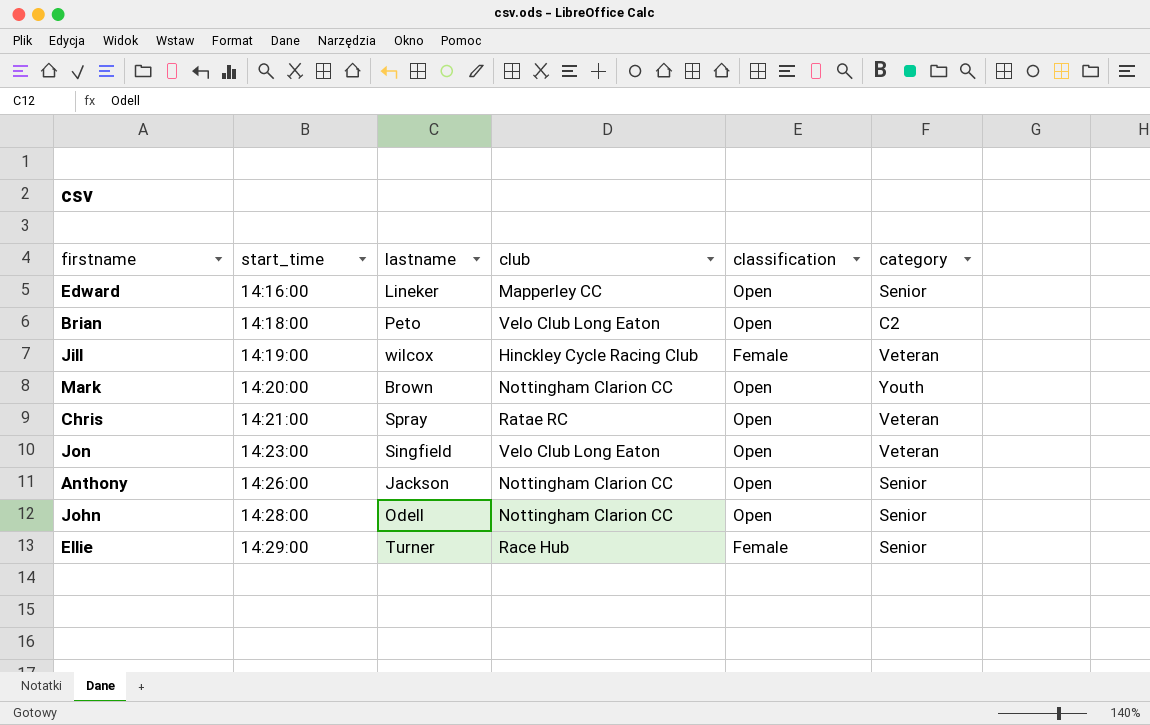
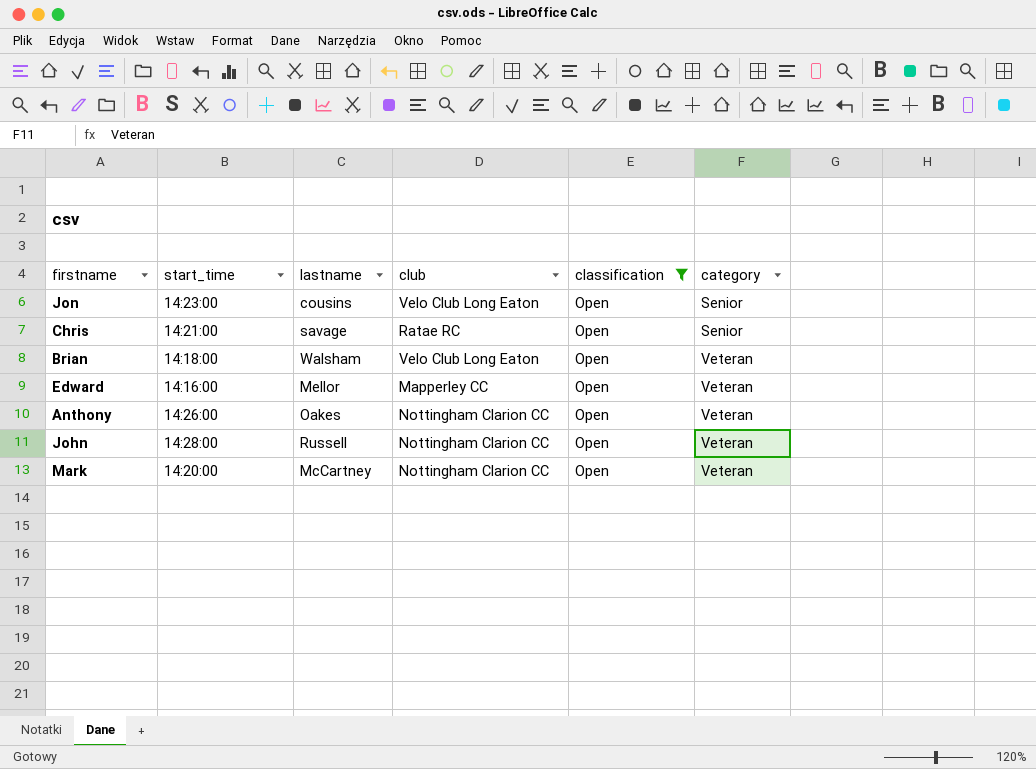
filter: none -> classification = Open
row order: start_time ascending -> category ascending
Jon | lastname: Singfield -> cousins
Jon | category: Veteran -> Senior
Chris | lastname: Spray -> savage
Chris | category: Veteran -> Senior
Brian | lastname: Peto -> Walsham
Brian | category: C2 -> Veteran
Edward | lastname: Lineker -> Mellor
Edward | category: Senior -> Veteran
Anthony | lastname: Jackson -> Oakes
Anthony | category: Senior -> Veteran
John | lastname: Odell -> Russell
John | category: Senior -> Veteran
Mark | lastname: Brown -> McCartney
Mark | category: Youth -> Veteran

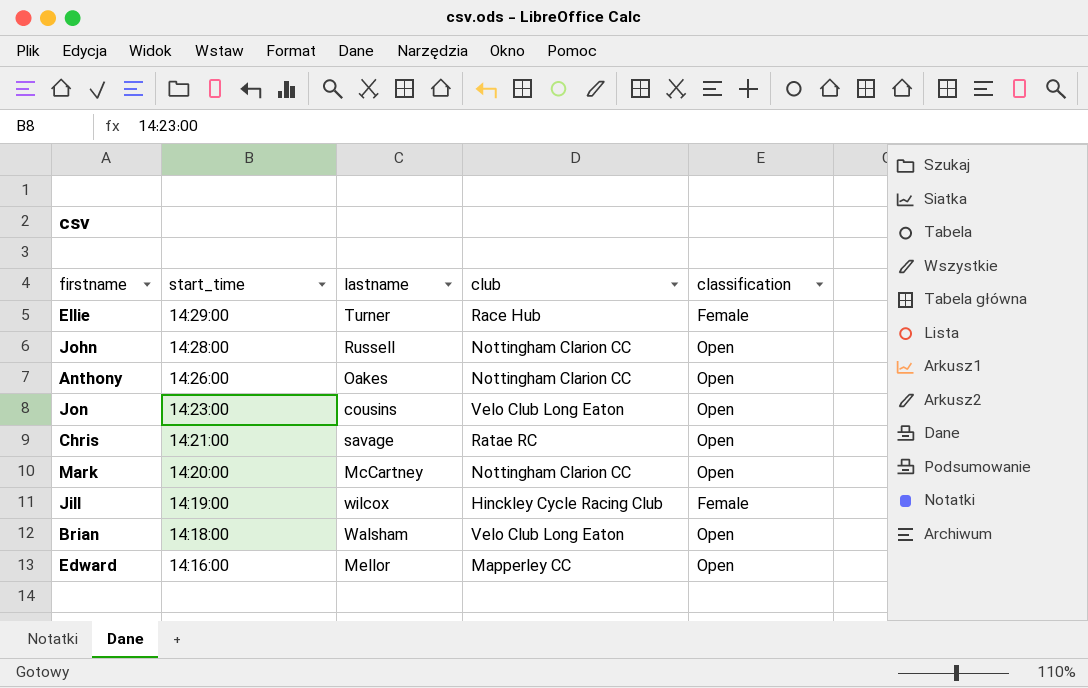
filter: classification = Open -> none
row order: category ascending -> start_time descending
column category | position: 6 -> none

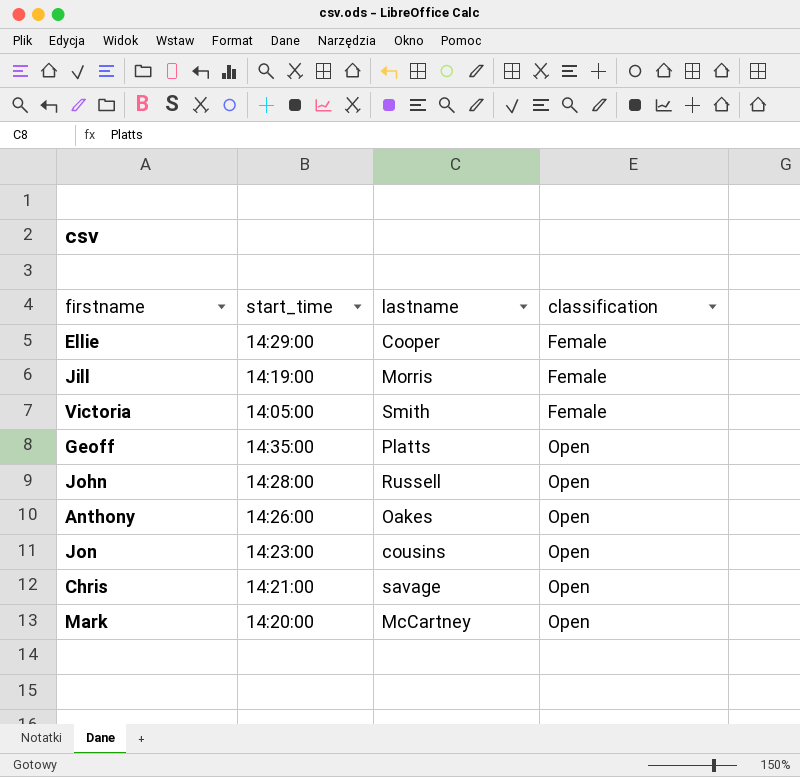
row order: start_time descending -> classification ascending
column club | position: 4 -> none
row Brian: 14:18:00 | Walsham | Velo Club Long Eaton | Open -> none
row Edward: 14:16:00 | Mellor | Mapperley CC | Open -> none
Ellie | lastname: Turner -> Cooper
Jill | lastname: wilcox -> Morris
row Victoria: none -> 14:05:00 | Smith | Female
row Geoff: none -> 14:35:00 | Platts | Open

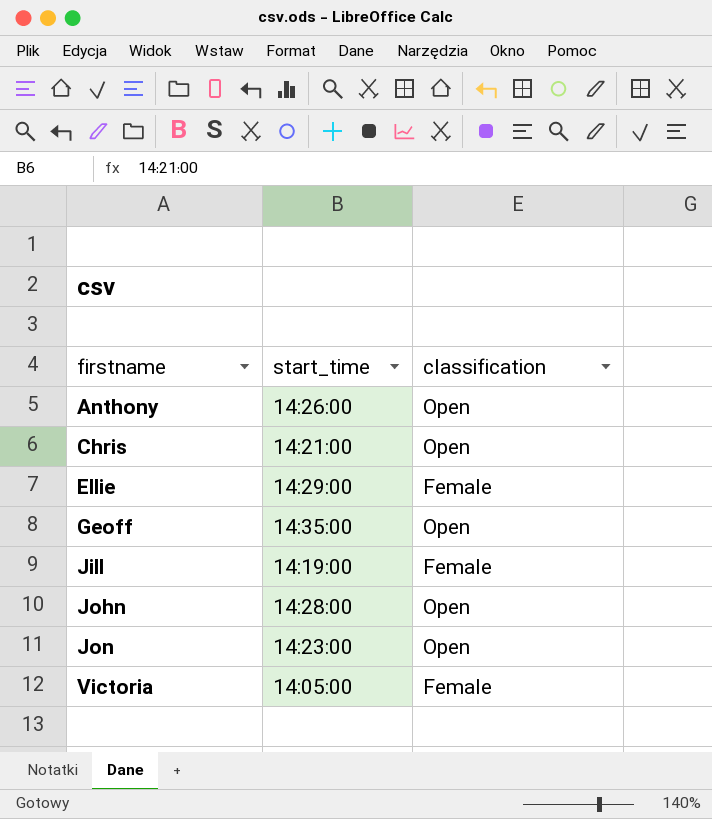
row order: classification ascending -> firstname ascending
column lastname | position: 3 -> none
row Mark: 14:20:00 | McCartney | Open -> none

